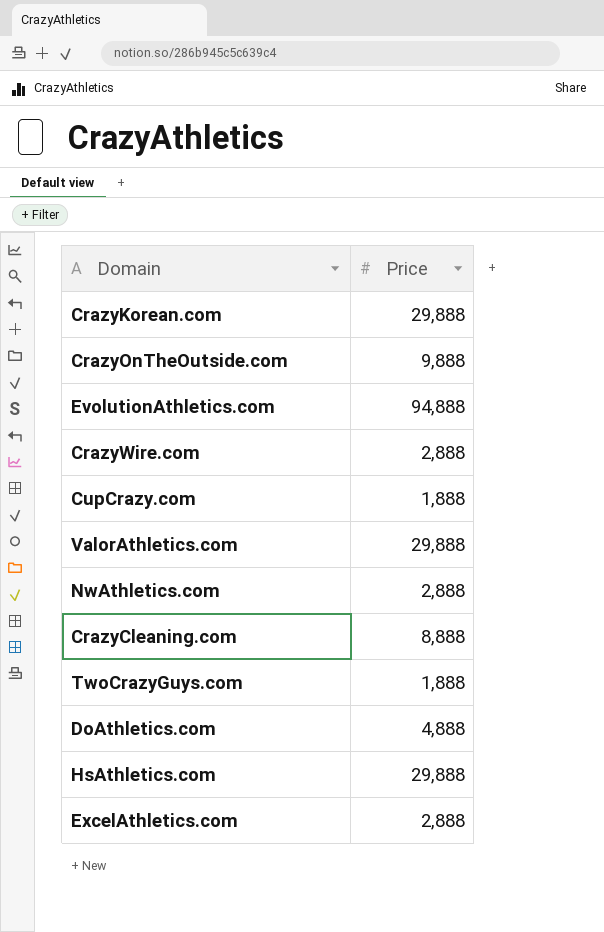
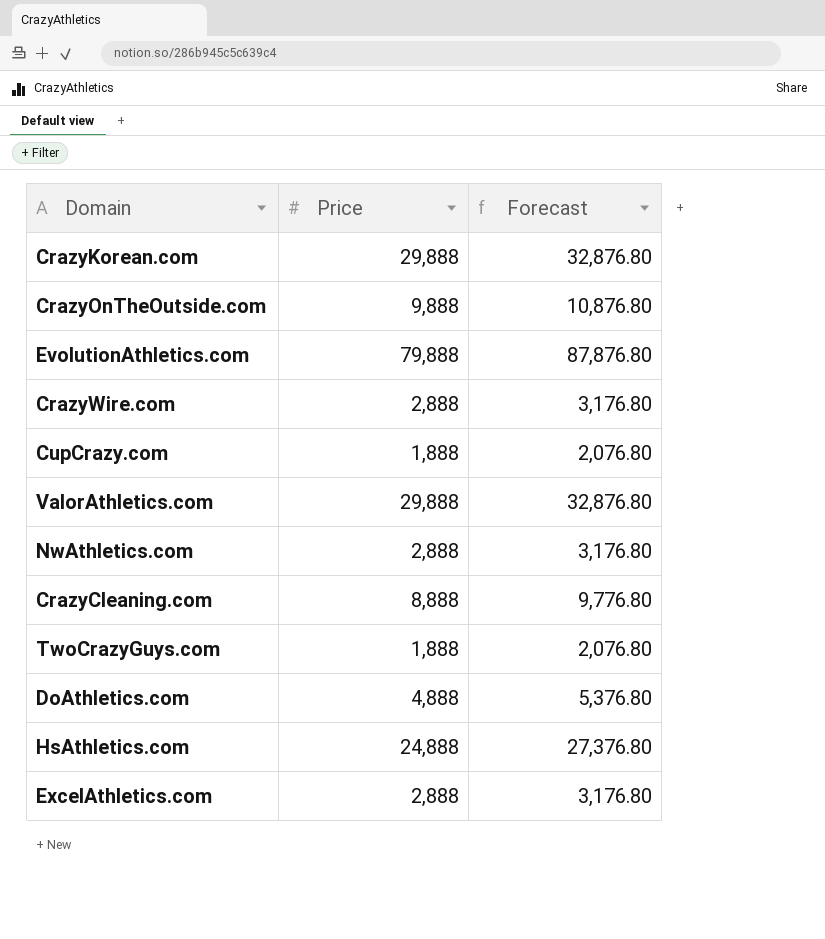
column Forecast | formula: none -> [Price] * 1.1
EvolutionAthletics.com | Price: 94,888 -> 79,888
HsAthletics.com | Price: 29,888 -> 24,888

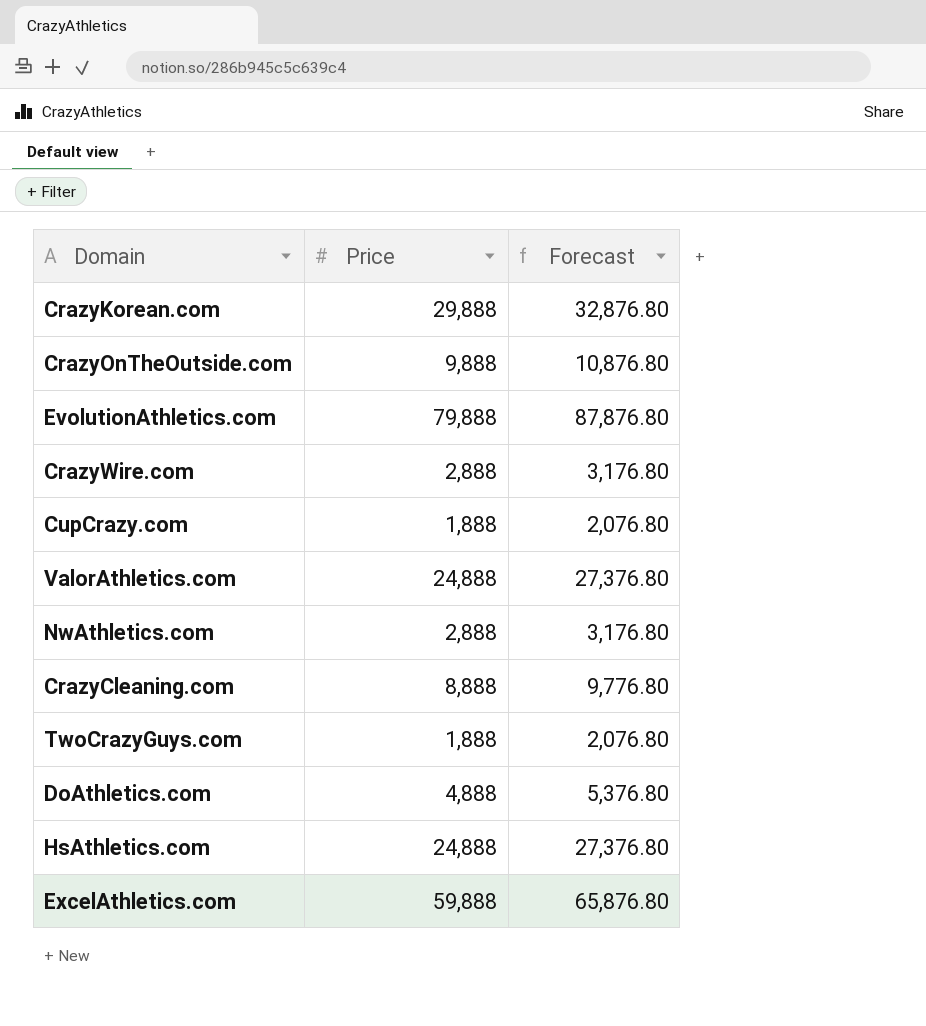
ValorAthletics.com | Price: 29,888 -> 24,888
ValorAthletics.com | Forecast: 32,876.80 -> 27,376.80
ExcelAthletics.com | Price: 2,888 -> 59,888
ExcelAthletics.com | Forecast: 3,176.80 -> 65,876.80

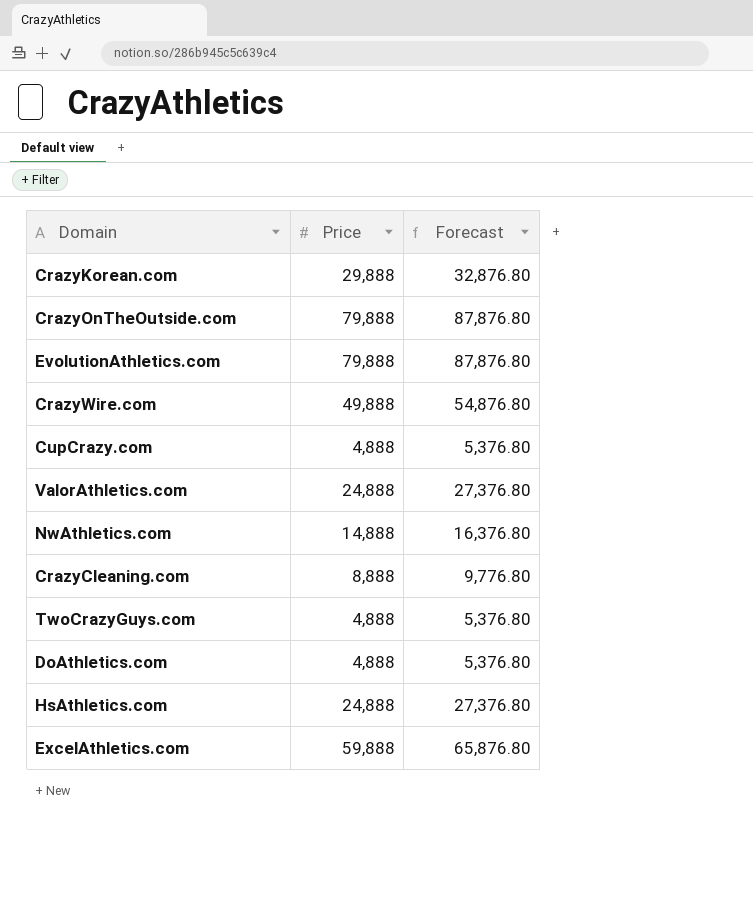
CrazyOnTheOutside.com | Price: 9,888 -> 79,888
CrazyOnTheOutside.com | Forecast: 10,876.80 -> 87,876.80
CrazyWire.com | Price: 2,888 -> 49,888
CrazyWire.com | Forecast: 3,176.80 -> 54,876.80
CupCrazy.com | Price: 1,888 -> 4,888
CupCrazy.com | Forecast: 2,076.80 -> 5,376.80
NwAthletics.com | Price: 2,888 -> 14,888
NwAthletics.com | Forecast: 3,176.80 -> 16,376.80
TwoCrazyGuys.com | Price: 1,888 -> 4,888
TwoCrazyGuys.com | Forecast: 2,076.80 -> 5,376.80

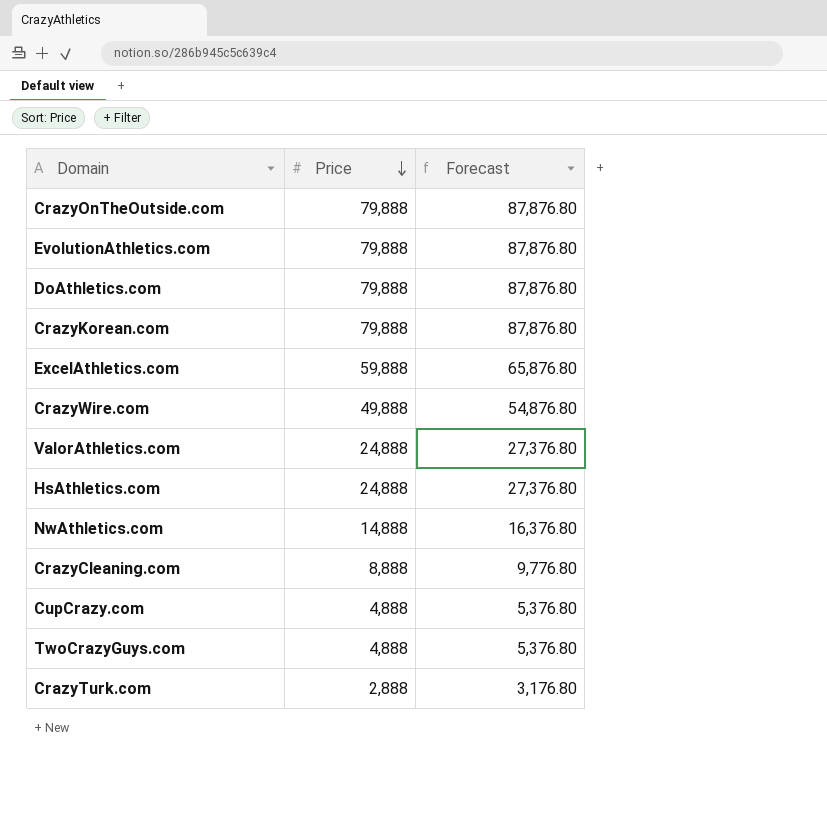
row order: none -> Price descending
DoAthletics.com | Price: 4,888 -> 79,888
DoAthletics.com | Forecast: 5,376.80 -> 87,876.80
CrazyKorean.com | Price: 29,888 -> 79,888
CrazyKorean.com | Forecast: 32,876.80 -> 87,876.80
row CrazyTurk.com: none -> 2,888 | 3,176.80

